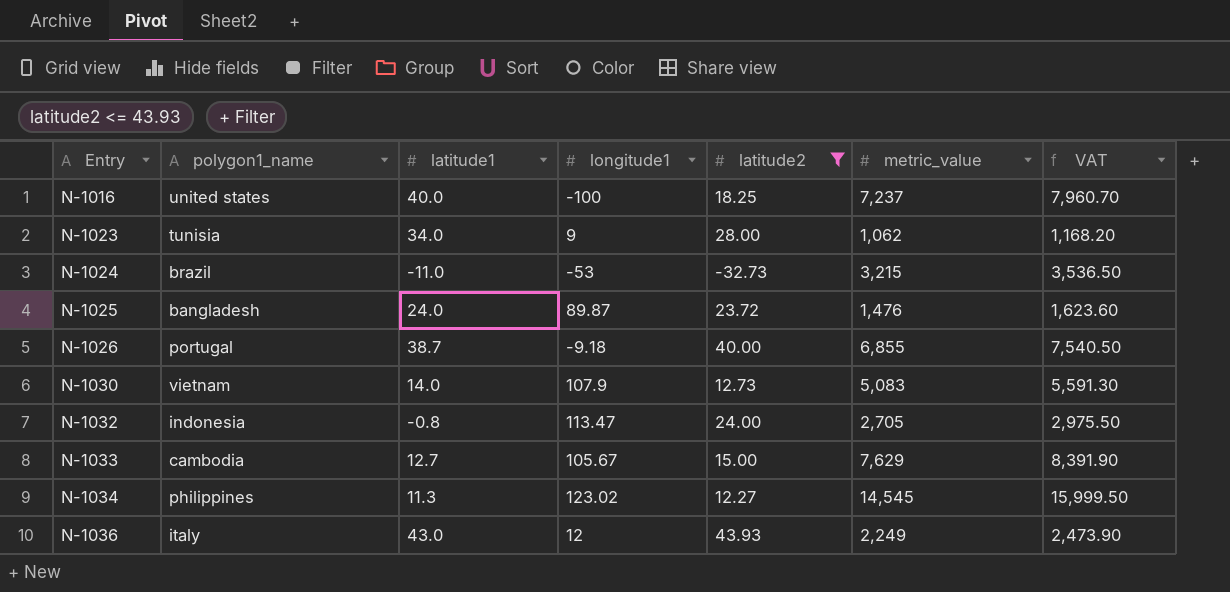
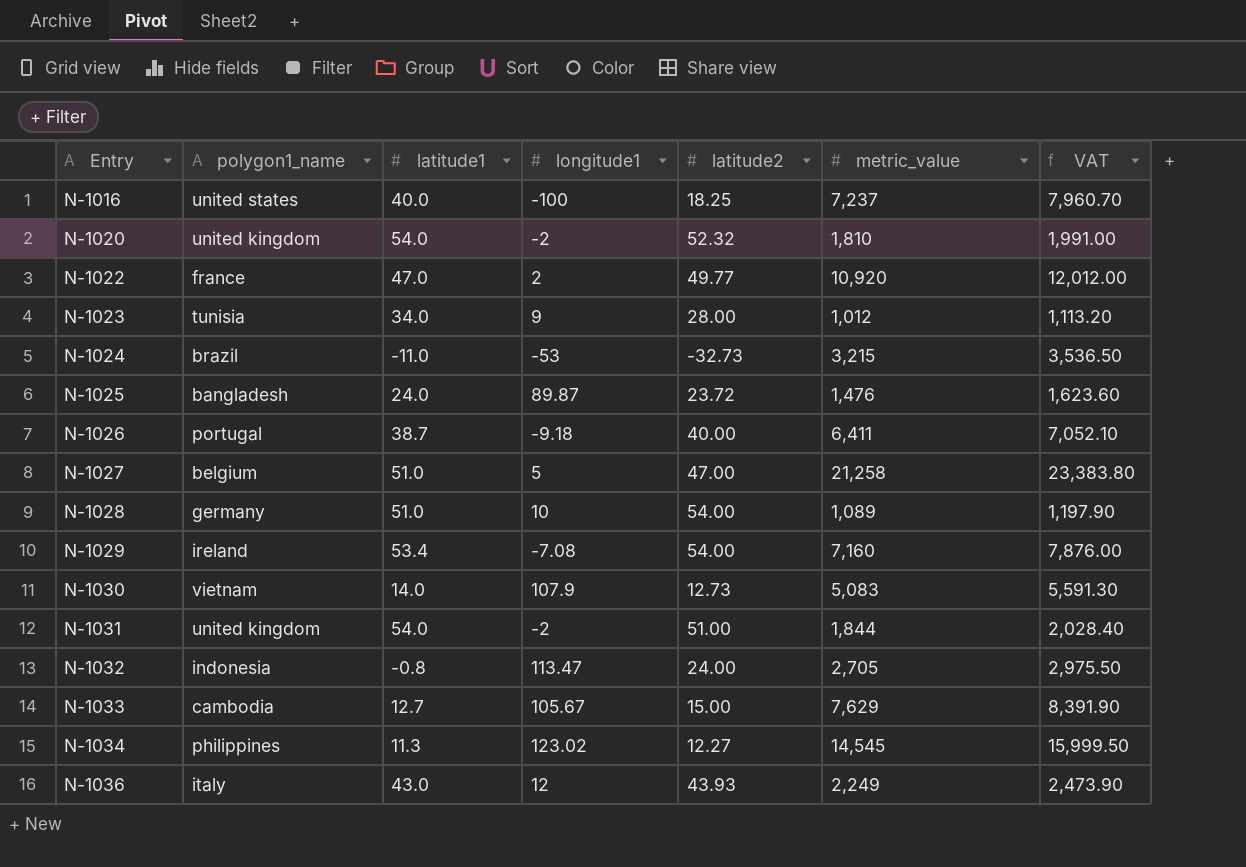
filter: latitude2 <= 43.93 -> none
N-1023 | metric_value: 1,062 -> 1,012
N-1023 | VAT: 1,168.20 -> 1,113.20
N-1026 | metric_value: 6,855 -> 6,411
N-1026 | VAT: 7,540.50 -> 7,052.10

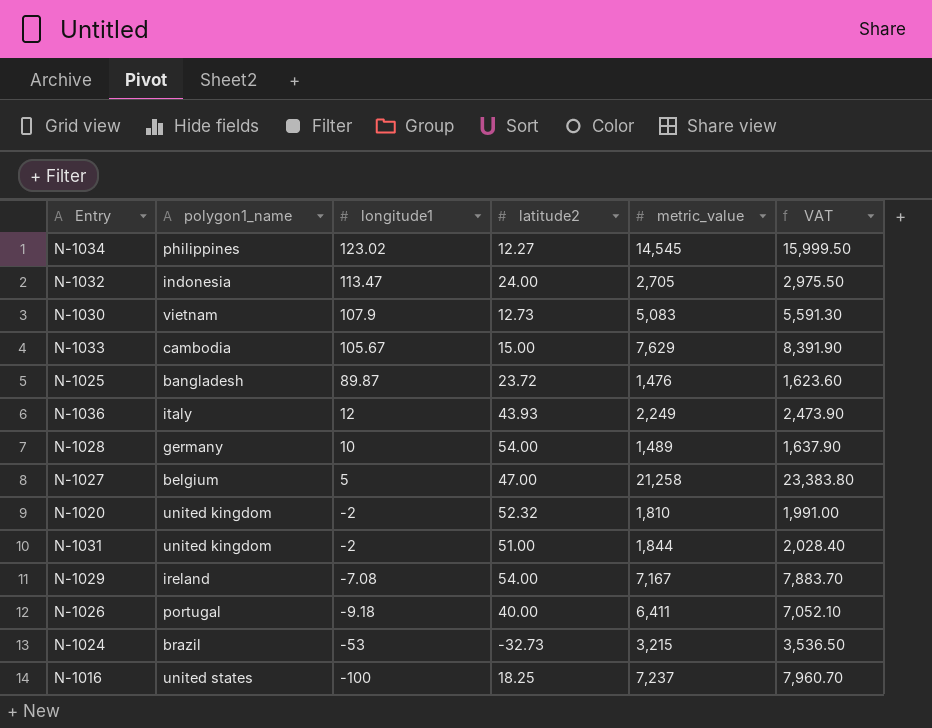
row order: Entry ascending -> longitude1 descending
column latitude1 | position: 3 -> none
row N-1022: france | 47.0 | 2 | 49.77 | 10,920 | 12,012.00 -> none
row N-1023: tunisia | 34.0 | 9 | 28.00 | 1,012 | 1,113.20 -> none
N-1028 | metric_value: 1,089 -> 1,489
N-1028 | VAT: 1,197.90 -> 1,637.90
N-1029 | metric_value: 7,160 -> 7,167
N-1029 | VAT: 7,876.00 -> 7,883.70

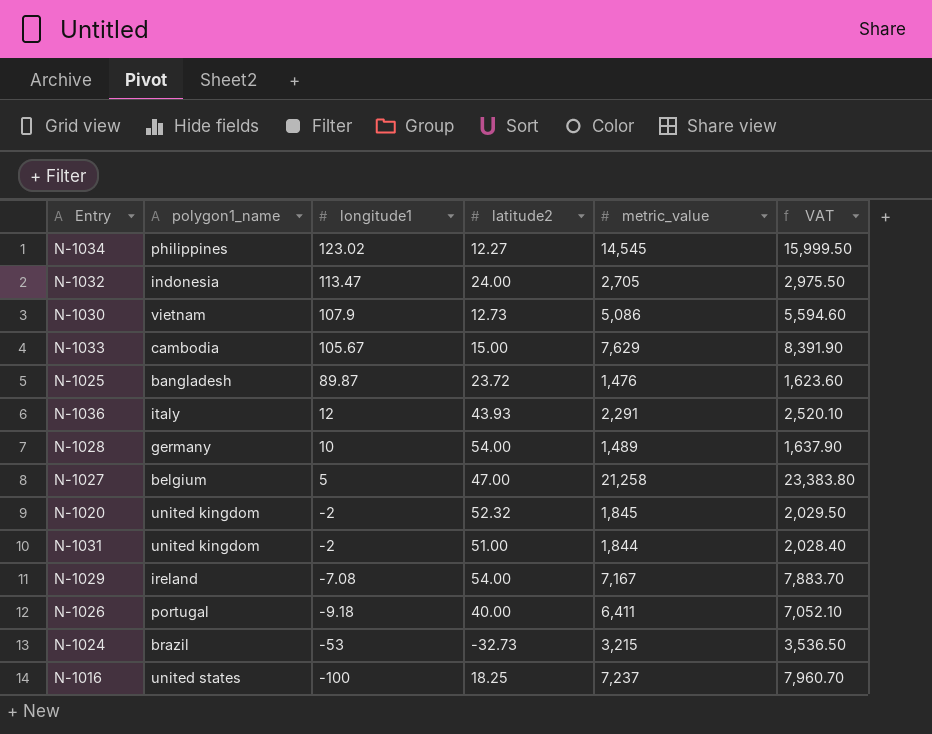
N-1030 | metric_value: 5,083 -> 5,086
N-1030 | VAT: 5,591.30 -> 5,594.60
N-1036 | metric_value: 2,249 -> 2,291
N-1036 | VAT: 2,473.90 -> 2,520.10
N-1020 | metric_value: 1,810 -> 1,845
N-1020 | VAT: 1,991.00 -> 2,029.50

